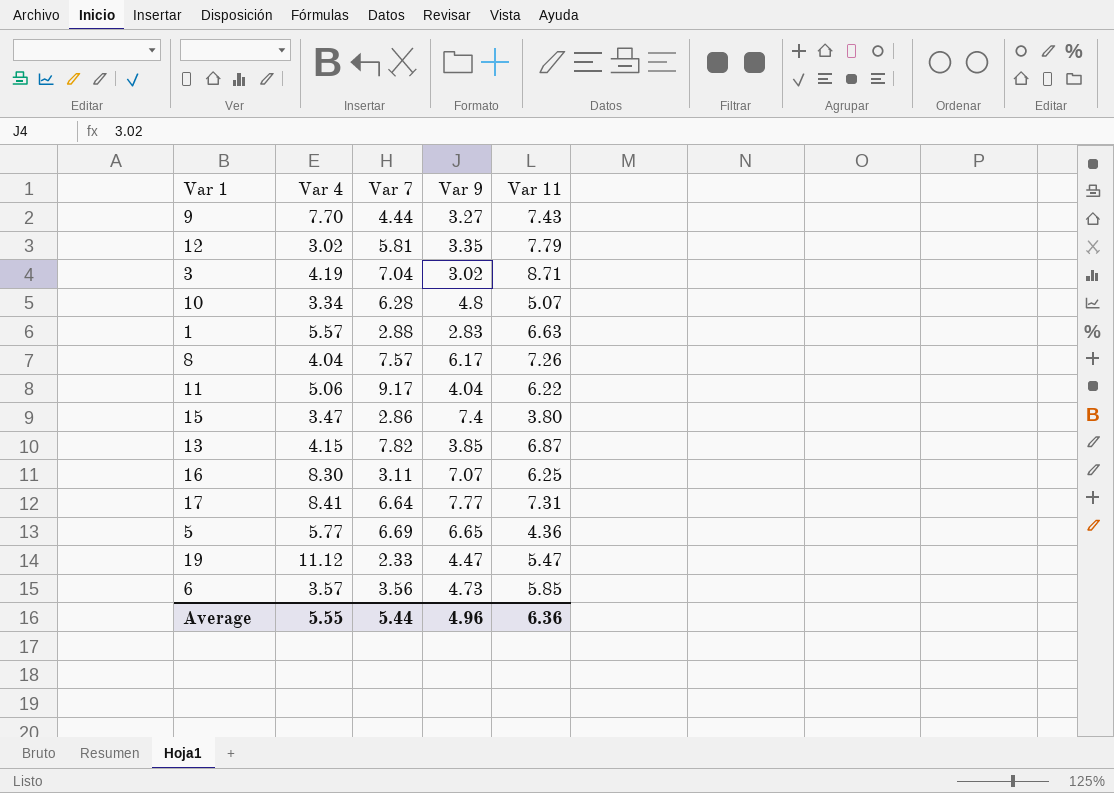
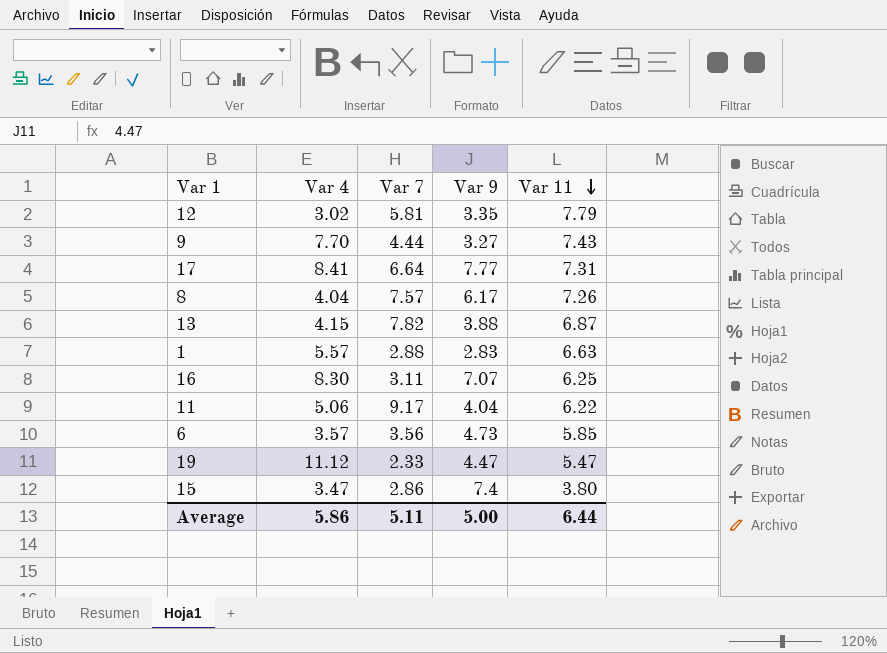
row order: none -> Var 11 descending
row 3: 4.19 | 7.04 | 3.02 | 8.71 -> none
row 10: 3.34 | 6.28 | 4.8 | 5.07 -> none
row 5: 5.77 | 6.69 | 6.65 | 4.36 -> none
13 | Var 9: 3.85 -> 3.88
Average | Var 4: 5.55 -> 5.86
Average | Var 7: 5.44 -> 5.11
Average | Var 9: 4.96 -> 5.00
Average | Var 11: 6.36 -> 6.44

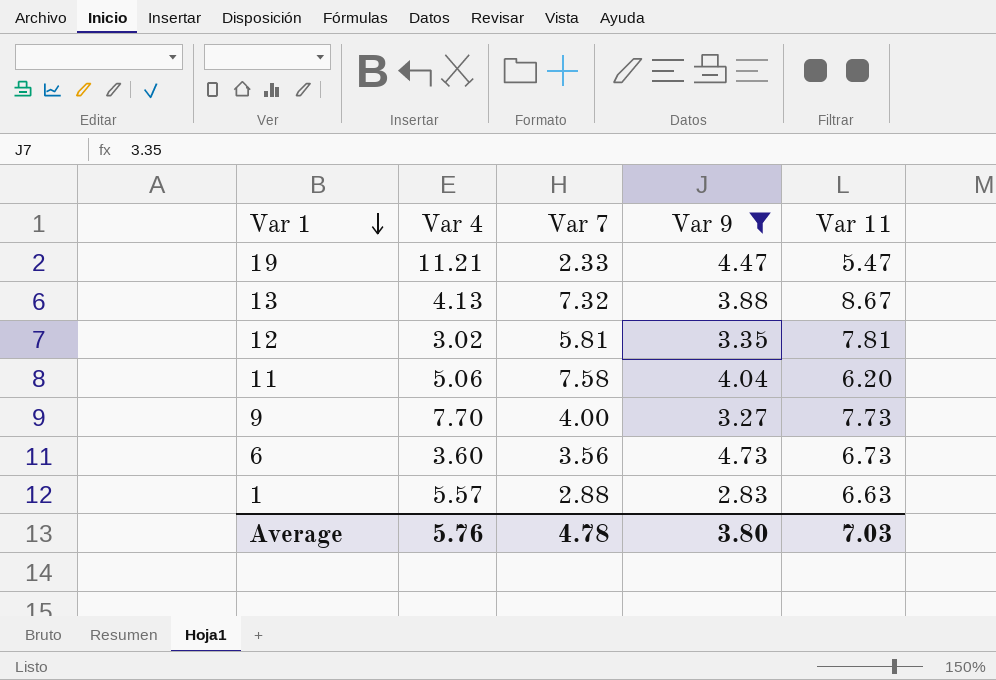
filter: none -> Var 9 <= 4.73
row order: Var 11 descending -> Var 1 descending
19 | Var 4: 11.12 -> 11.21
13 | Var 4: 4.15 -> 4.13
13 | Var 7: 7.82 -> 7.32
13 | Var 11: 6.87 -> 8.67
12 | Var 11: 7.79 -> 7.81
11 | Var 7: 9.17 -> 7.58
11 | Var 11: 6.22 -> 6.20
9 | Var 7: 4.44 -> 4.00
9 | Var 11: 7.43 -> 7.73
6 | Var 4: 3.57 -> 3.60
6 | Var 11: 5.85 -> 6.73
Average | Var 4: 5.86 -> 5.76
Average | Var 7: 5.11 -> 4.78
Average | Var 9: 5.00 -> 3.80
Average | Var 11: 6.44 -> 7.03

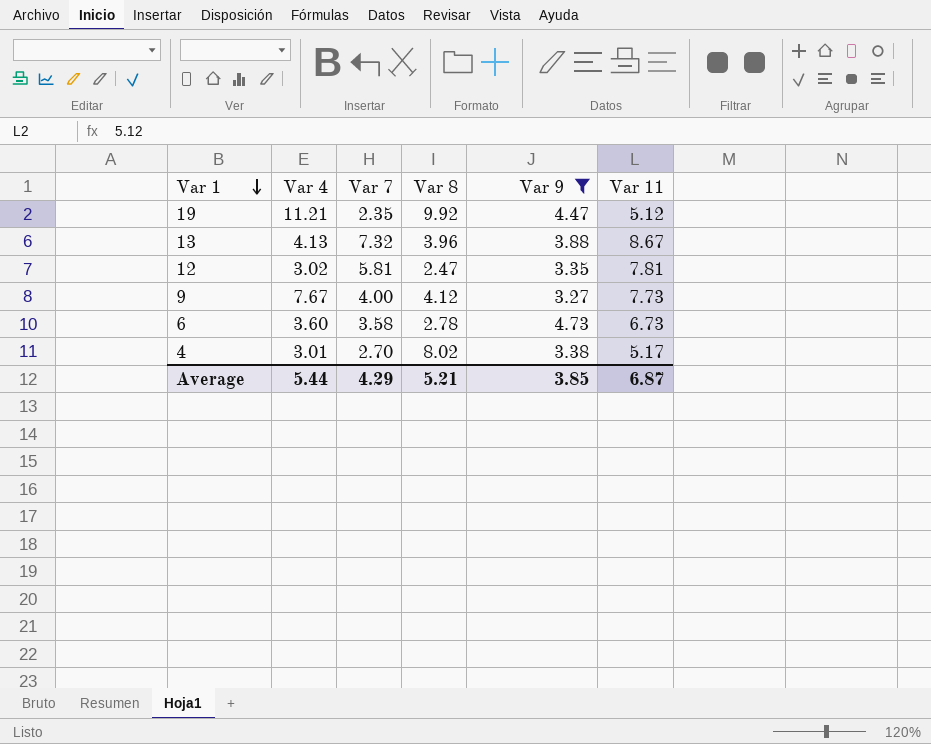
column Var 8 | position: none -> 4
row 11: 5.06 | 7.58 | 4.04 | 6.20 -> none
row 1: 5.57 | 2.88 | 2.83 | 6.63 -> none
19 | Var 7: 2.33 -> 2.35
19 | Var 11: 5.47 -> 5.12
9 | Var 4: 7.70 -> 7.67
6 | Var 7: 3.56 -> 3.58
row 4: none -> 3.01 | 2.70 | 8.02 | 3.38 | 5.17
Average | Var 4: 5.76 -> 5.44
Average | Var 7: 4.78 -> 4.29
Average | Var 9: 3.80 -> 3.85
Average | Var 11: 7.03 -> 6.87

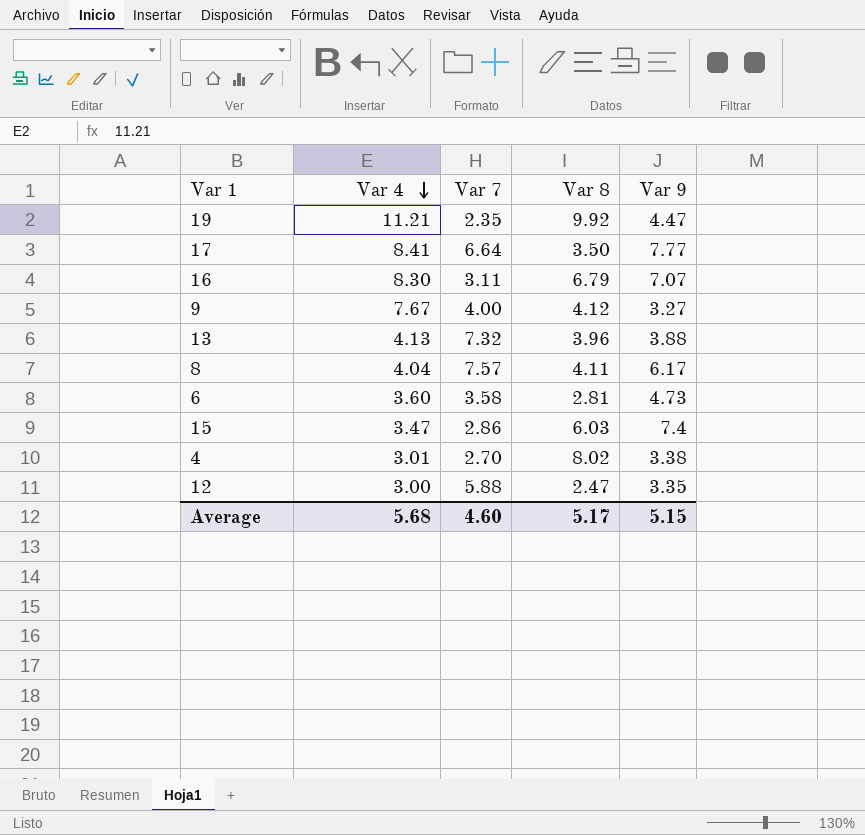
filter: Var 9 <= 4.73 -> none
row order: Var 1 descending -> Var 4 descending
column Var 11 | position: 6 -> none
6 | Var 8: 2.78 -> 2.81
12 | Var 4: 3.02 -> 3.00
12 | Var 7: 5.81 -> 5.88
Average | Var 4: 5.44 -> 5.68
Average | Var 7: 4.29 -> 4.60
Average | Var 8: 5.21 -> 5.17
Average | Var 9: 3.85 -> 5.15

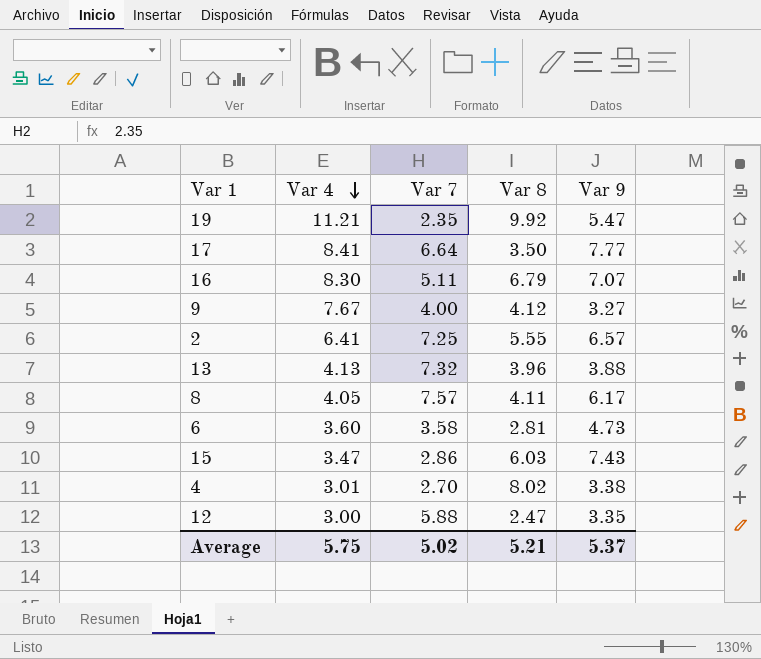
19 | Var 9: 4.47 -> 5.47
16 | Var 7: 3.11 -> 5.11
row 2: none -> 6.41 | 7.25 | 5.55 | 6.57
8 | Var 4: 4.04 -> 4.05
15 | Var 9: 7.4 -> 7.43
Average | Var 4: 5.68 -> 5.75
Average | Var 7: 4.60 -> 5.02
Average | Var 8: 5.17 -> 5.21
Average | Var 9: 5.15 -> 5.37

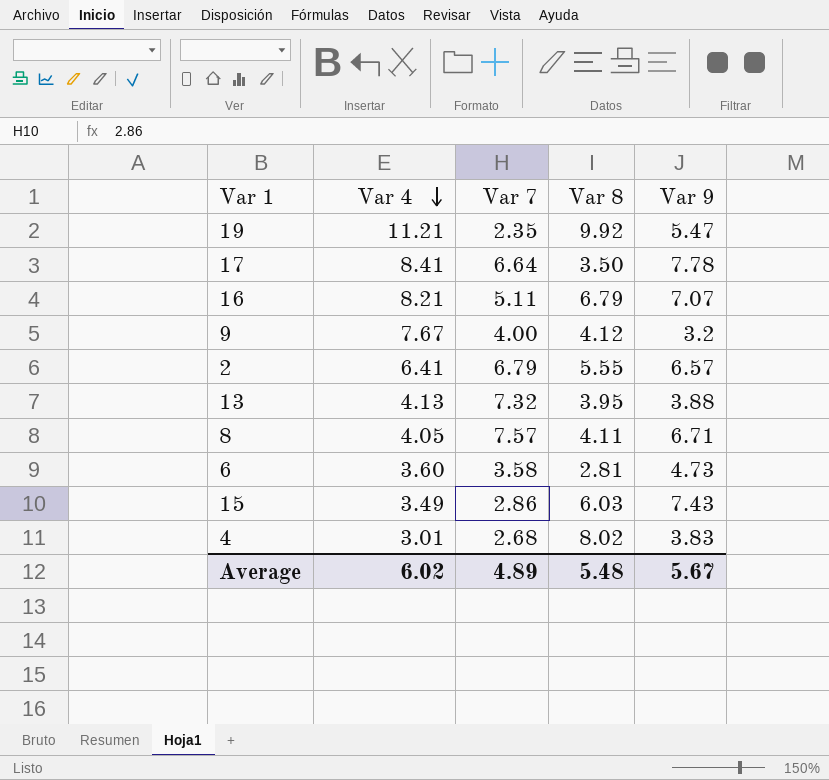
row 12: 3.00 | 5.88 | 2.47 | 3.35 -> none
17 | Var 9: 7.77 -> 7.78
16 | Var 4: 8.30 -> 8.21
9 | Var 9: 3.27 -> 3.2
2 | Var 7: 7.25 -> 6.79
13 | Var 8: 3.96 -> 3.95
8 | Var 9: 6.17 -> 6.71
15 | Var 4: 3.47 -> 3.49
4 | Var 7: 2.70 -> 2.68
4 | Var 9: 3.38 -> 3.83
Average | Var 4: 5.75 -> 6.02
Average | Var 7: 5.02 -> 4.89
Average | Var 8: 5.21 -> 5.48
Average | Var 9: 5.37 -> 5.67

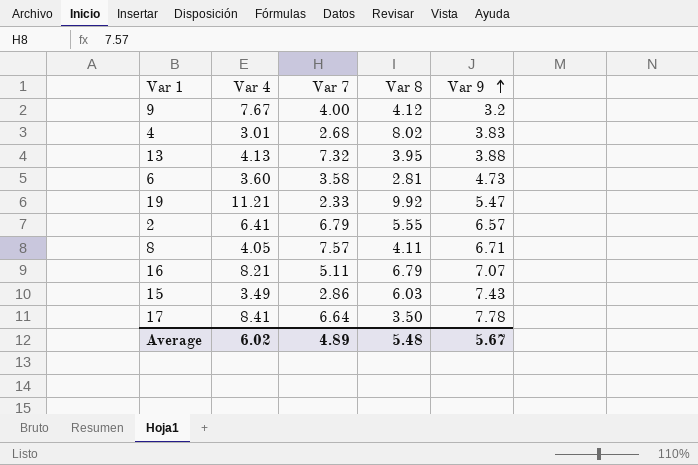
row order: Var 4 descending -> Var 9 ascending
19 | Var 7: 2.35 -> 2.33

